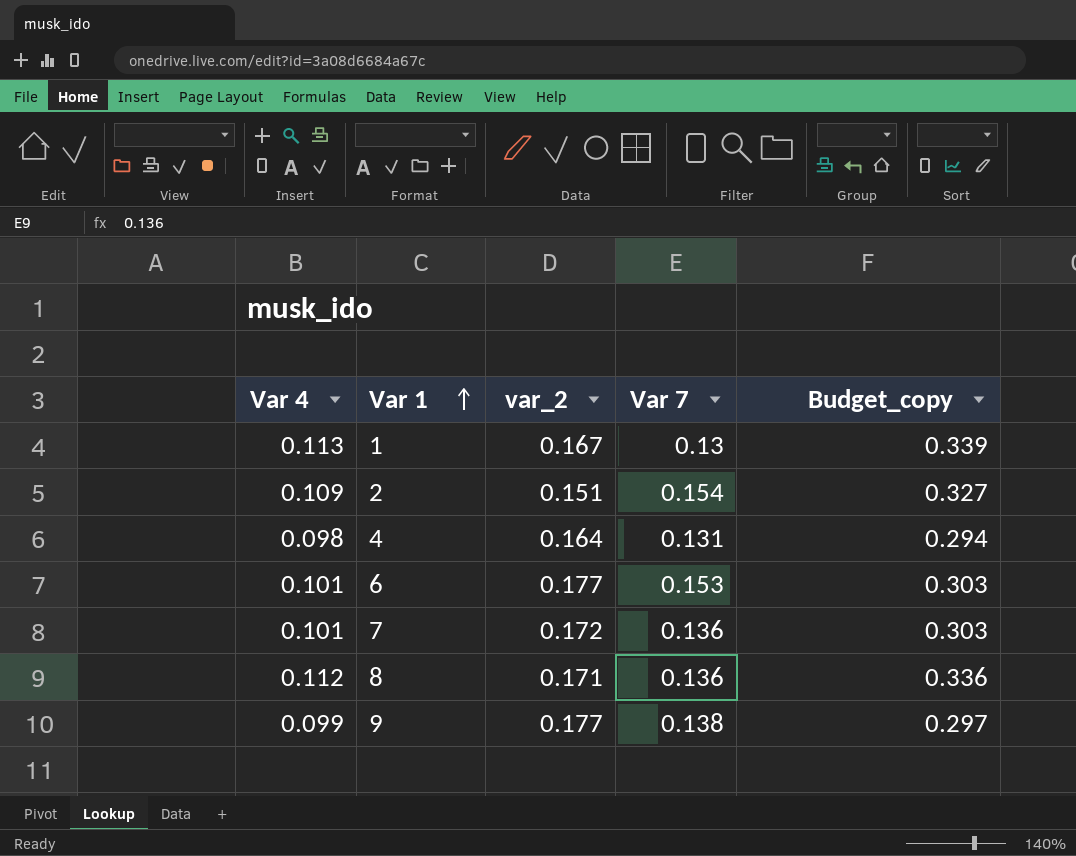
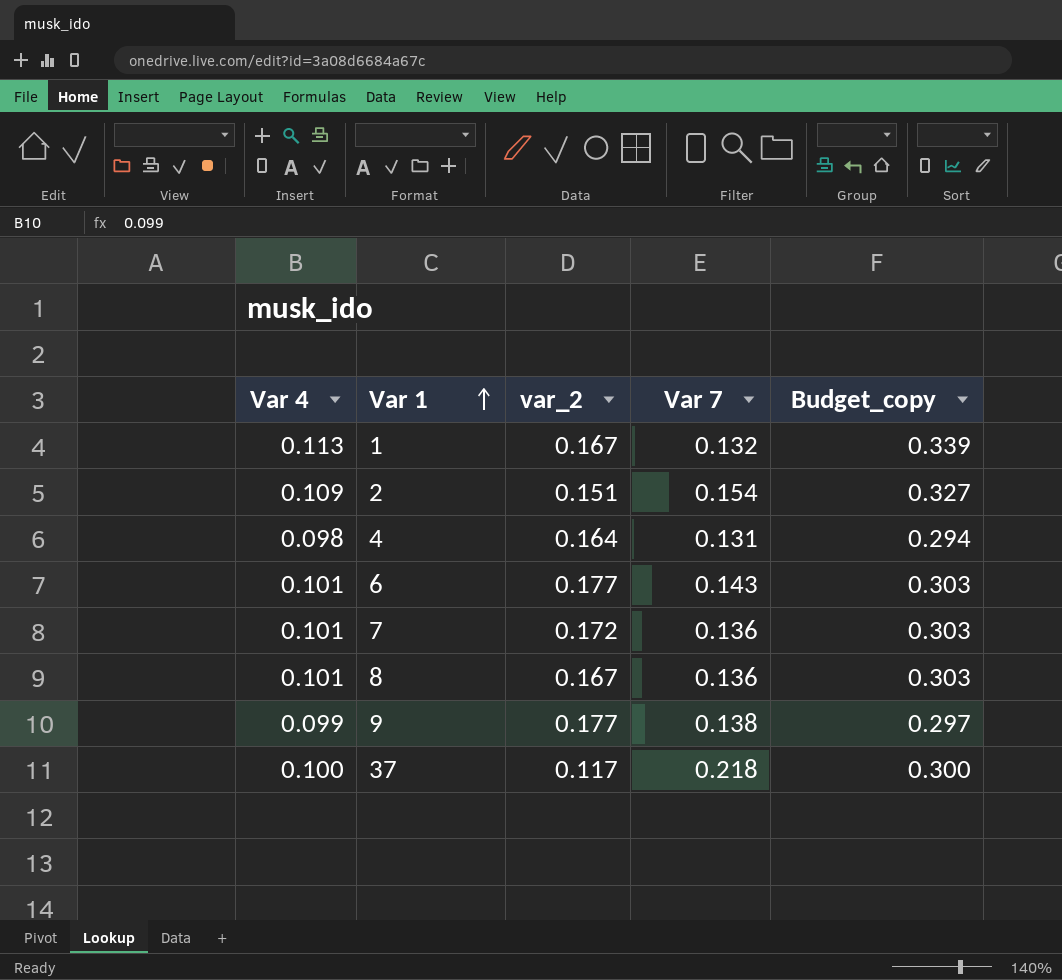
1 | Var 7: 0.13 -> 0.132
6 | Var 7: 0.153 -> 0.143
8 | Var 4: 0.112 -> 0.101
8 | var_2: 0.171 -> 0.167
8 | Budget_copy: 0.336 -> 0.303
row 37: none -> 0.100 | 0.117 | 0.218 | 0.300

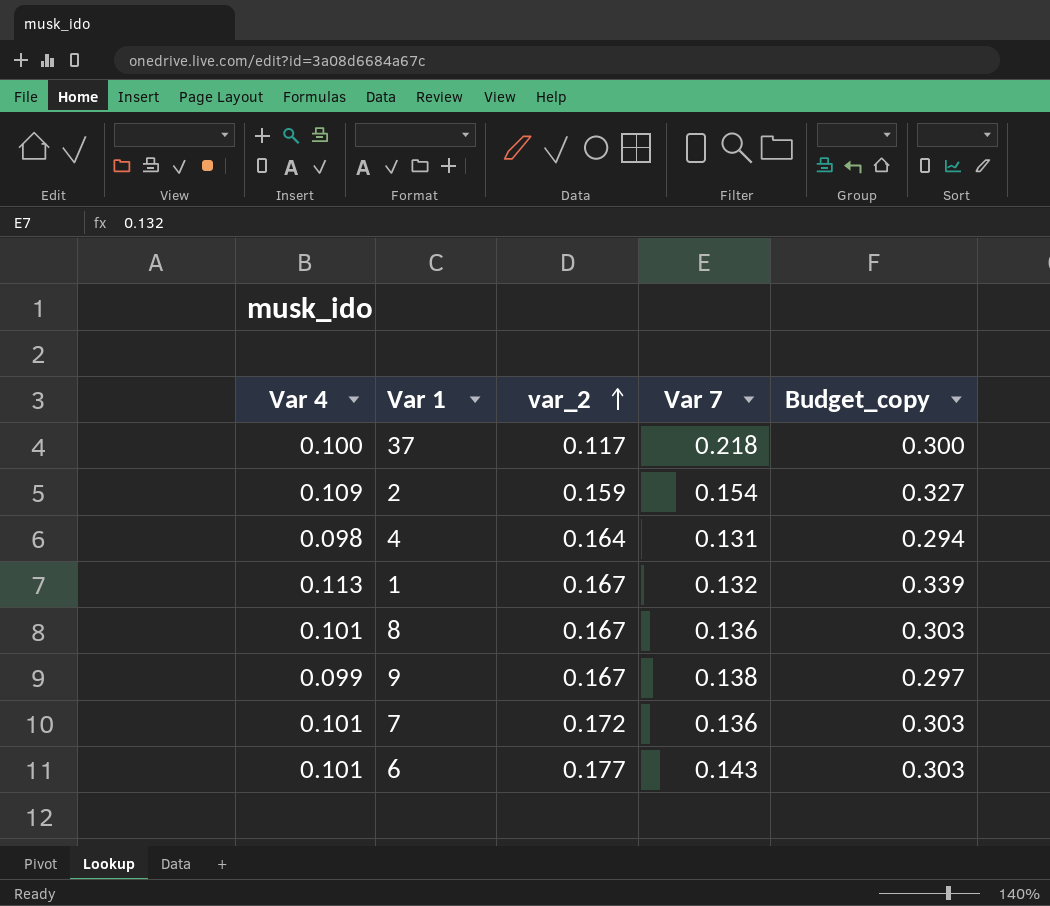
row order: Var 1 ascending -> var_2 ascending
2 | var_2: 0.151 -> 0.159
9 | var_2: 0.177 -> 0.167

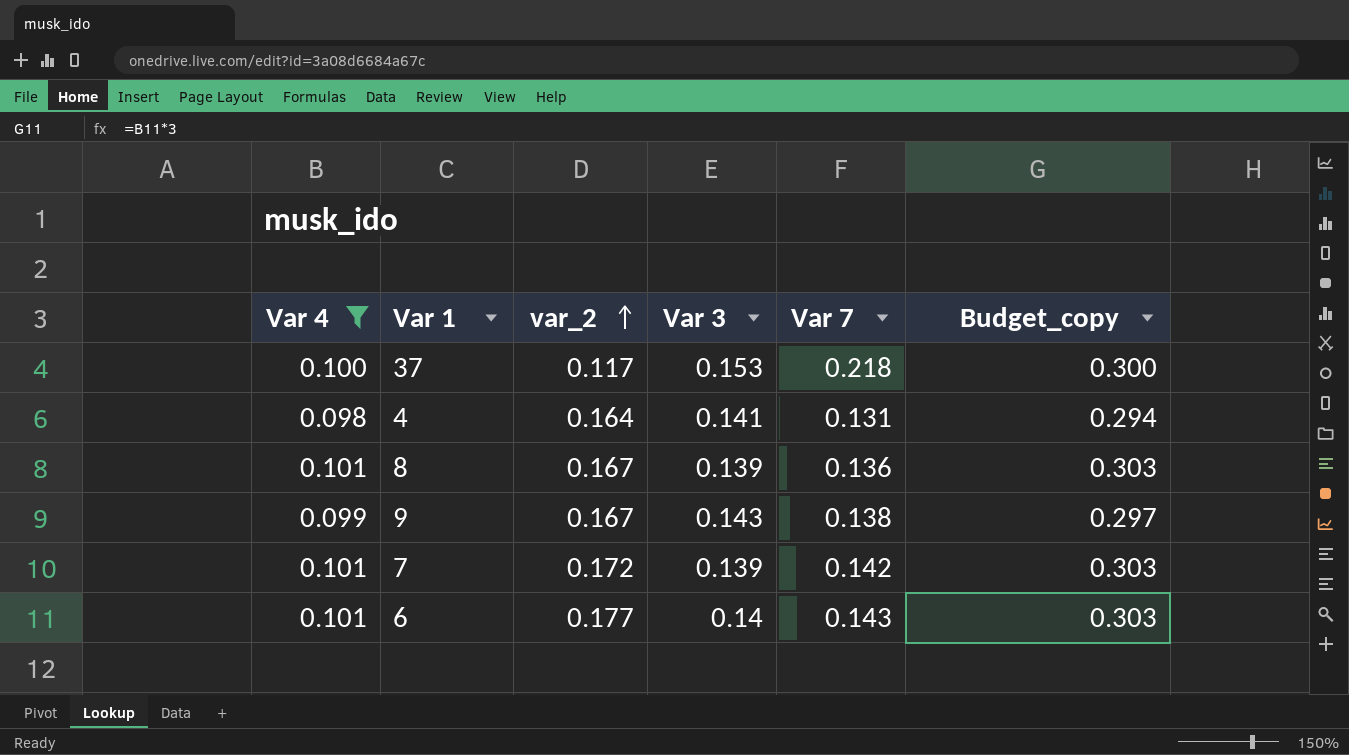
filter: none -> Var 4 <= 0.101
column Var 3 | position: none -> 4
7 | Var 7: 0.136 -> 0.142

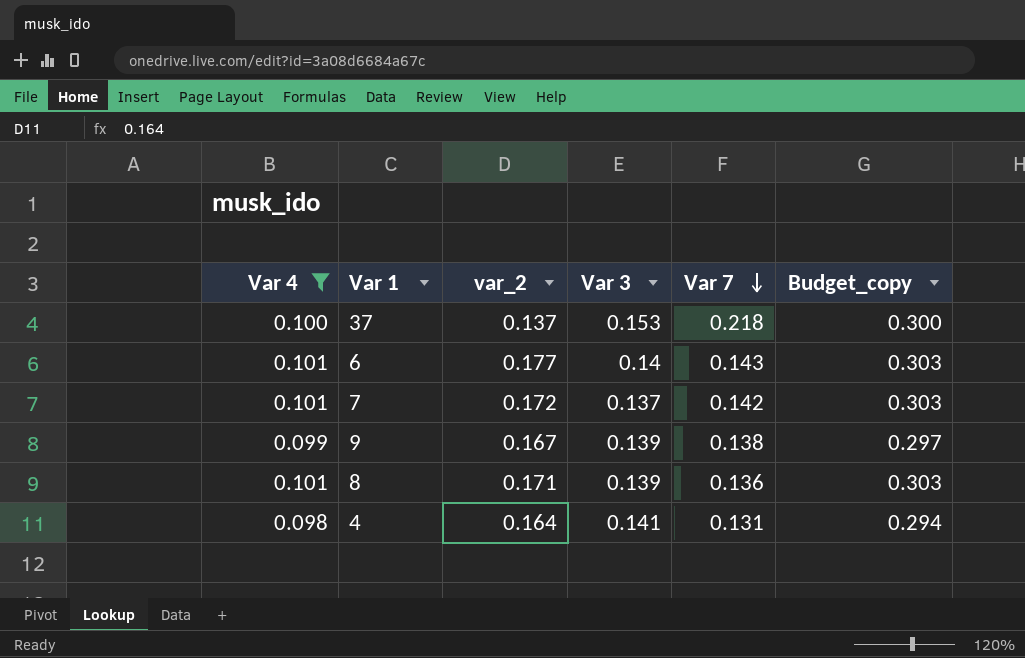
row order: var_2 ascending -> Var 7 descending
37 | var_2: 0.117 -> 0.137
7 | Var 3: 0.139 -> 0.137
9 | Var 3: 0.143 -> 0.139
8 | var_2: 0.167 -> 0.171

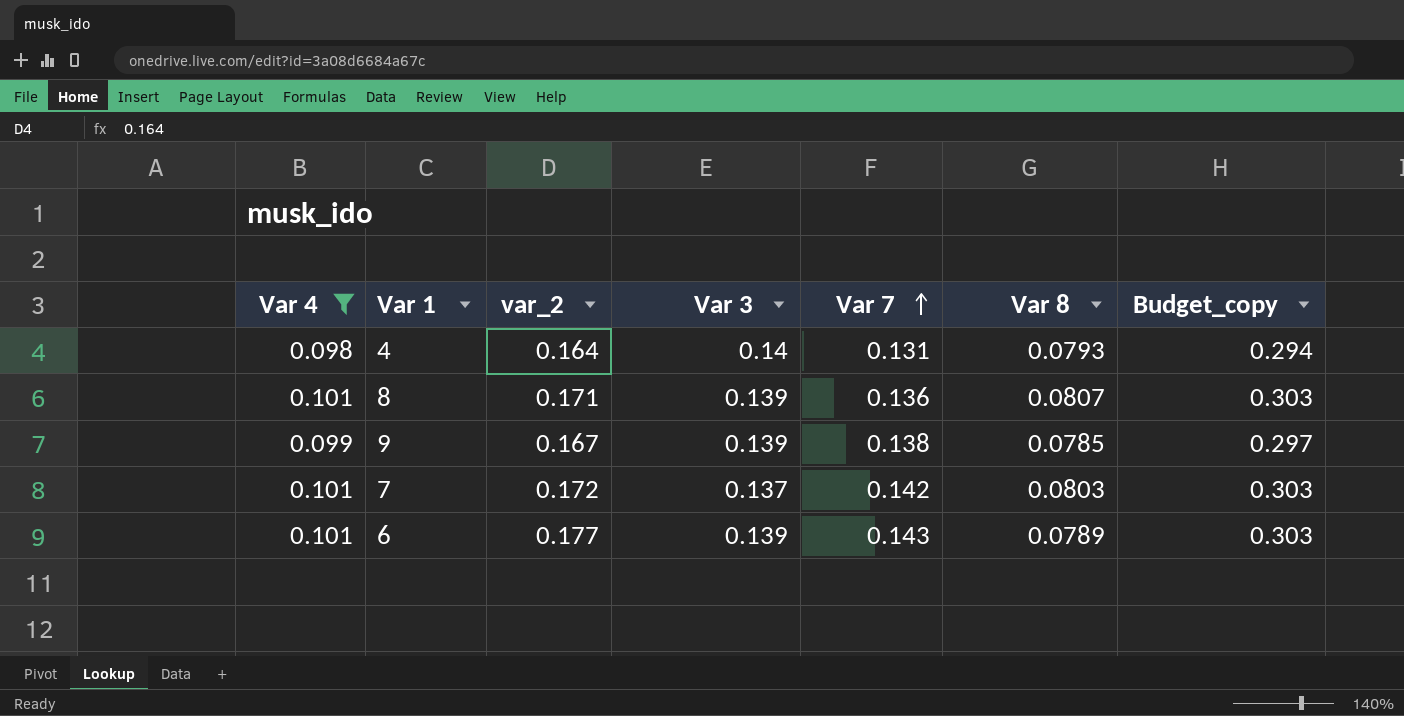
row order: Var 7 descending -> Var 7 ascending
column Var 8 | position: none -> 6
row 37: 0.100 | 0.137 | 0.153 | 0.218 | 0.300 -> none
4 | Var 3: 0.141 -> 0.14
6 | Var 3: 0.14 -> 0.139

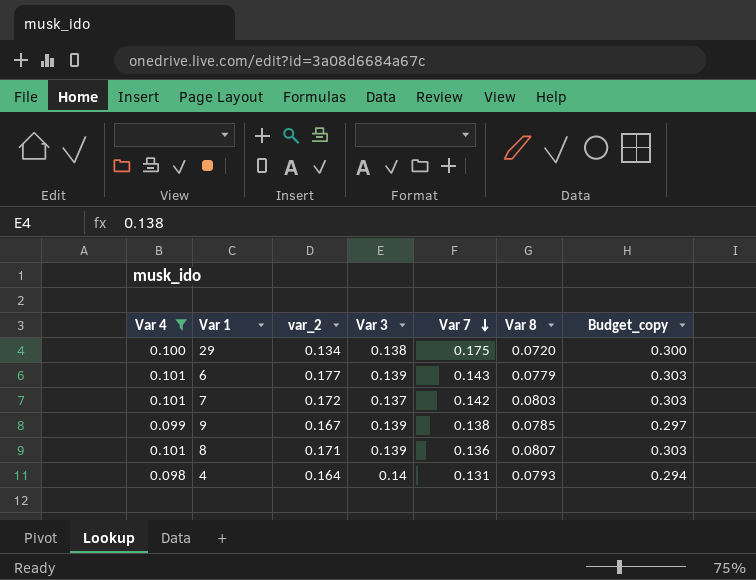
row order: Var 7 ascending -> Var 7 descending
row 29: none -> 0.100 | 0.134 | 0.138 | 0.175 | 0.0720 | 0.300
6 | Var 8: 0.0789 -> 0.0779

